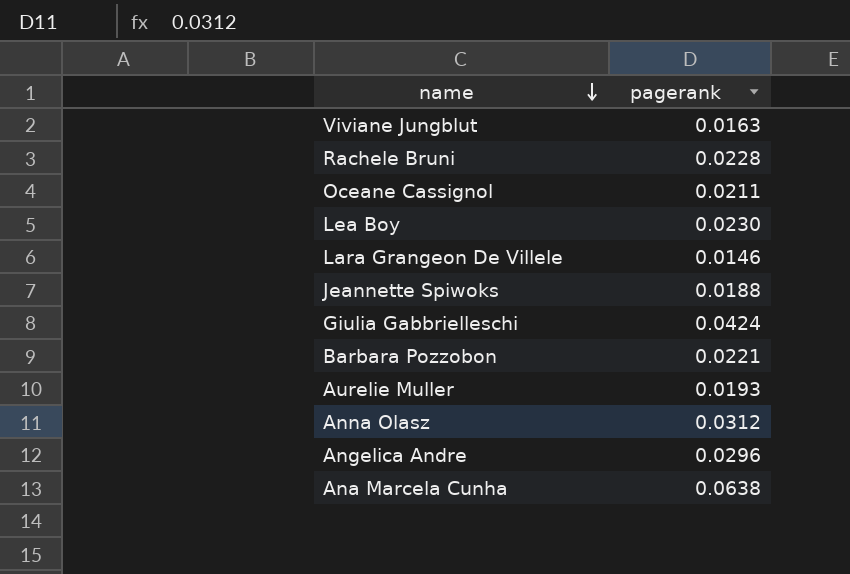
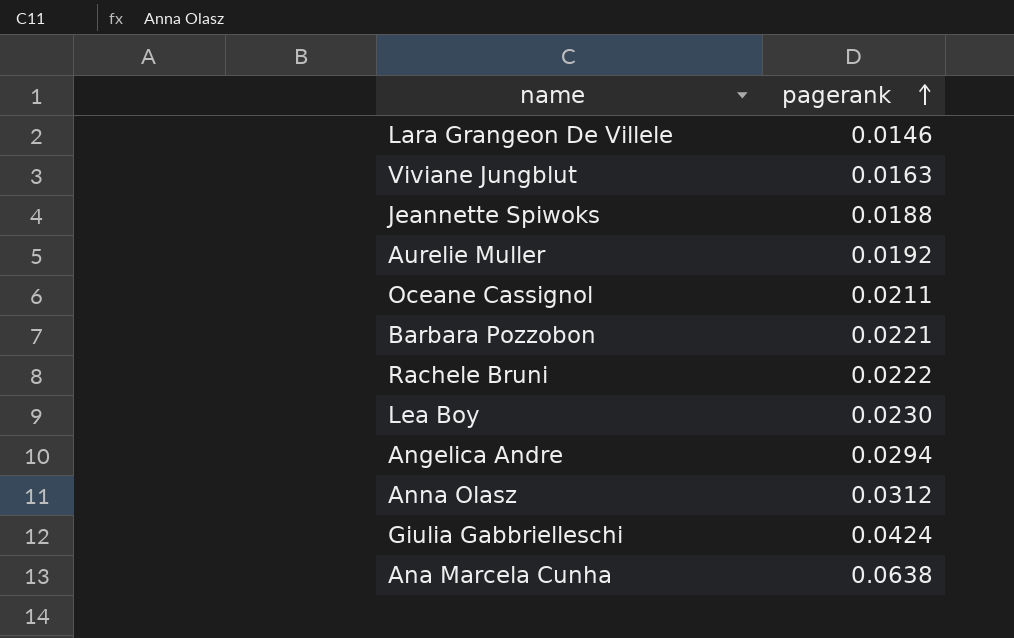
row order: name descending -> pagerank ascending
Aurelie Muller | pagerank: 0.0193 -> 0.0192
Rachele Bruni | pagerank: 0.0228 -> 0.0222
Angelica Andre | pagerank: 0.0296 -> 0.0294

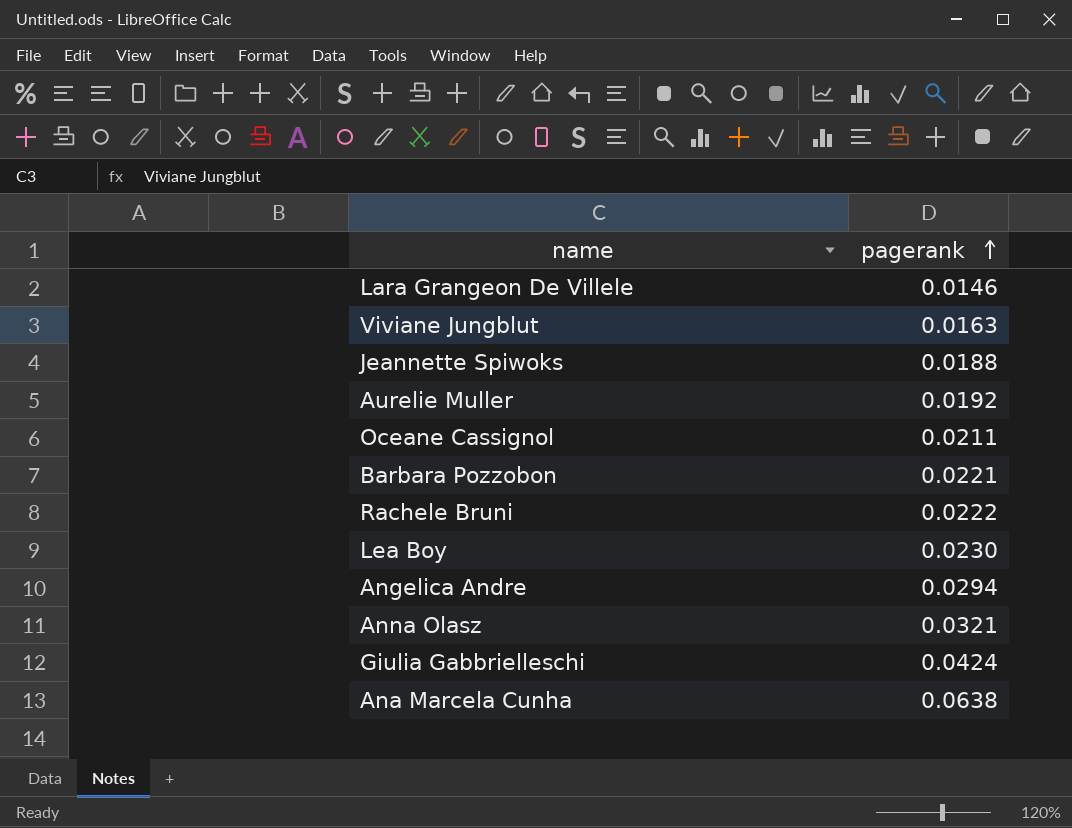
Anna Olasz | pagerank: 0.0312 -> 0.0321

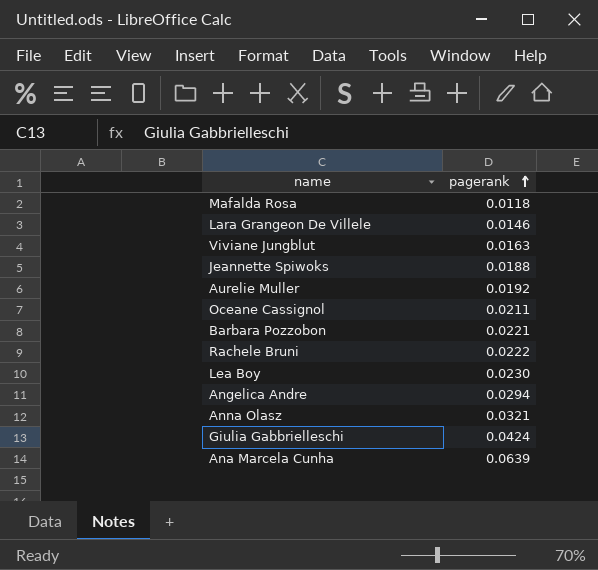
row Mafalda Rosa: none -> 0.0118
Ana Marcela Cunha | pagerank: 0.0638 -> 0.0639

